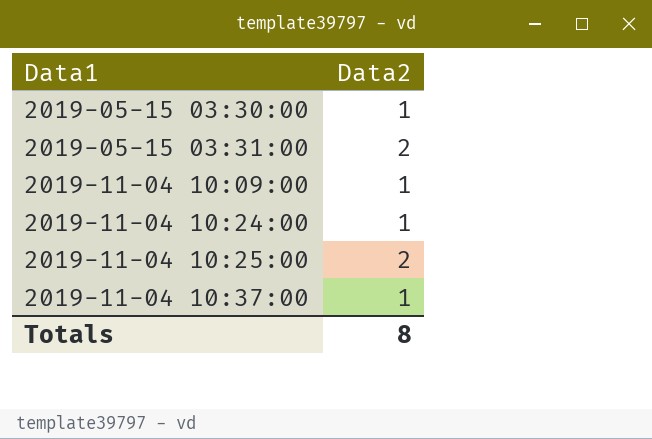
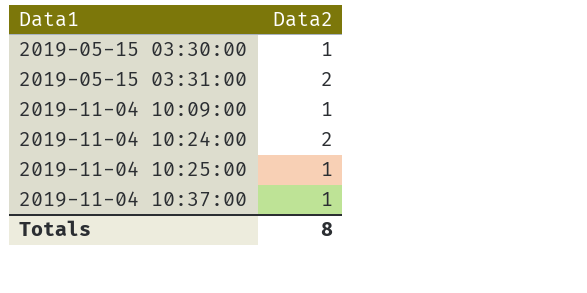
2019-11-04 10:24:00 | Data2: 1 -> 2
2019-11-04 10:25:00 | Data2: 2 -> 1

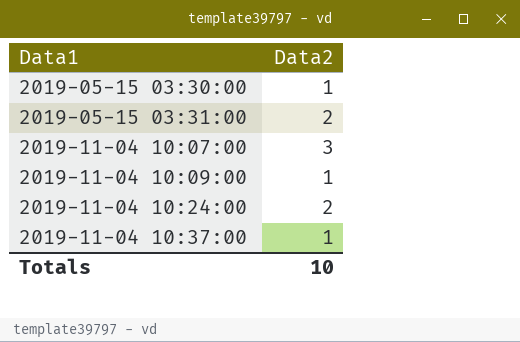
row 2019-11-04 10:25:00: 1 -> none
row 2019-11-04 10:07:00: none -> 3
Totals | Data2: 8 -> 10

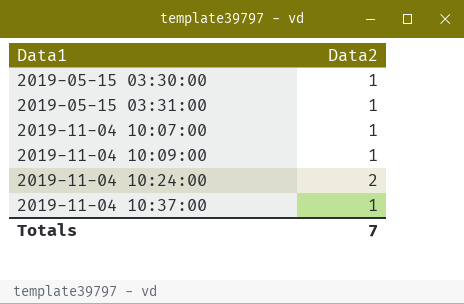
2019-05-15 03:31:00 | Data2: 2 -> 1
2019-11-04 10:07:00 | Data2: 3 -> 1
Totals | Data2: 10 -> 7

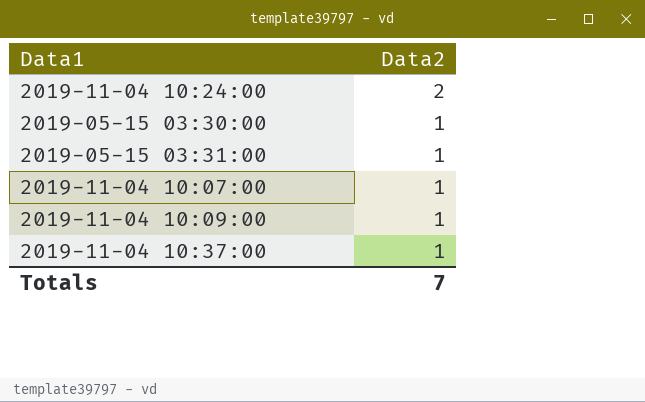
row order: Data1 ascending -> Data2 descending

